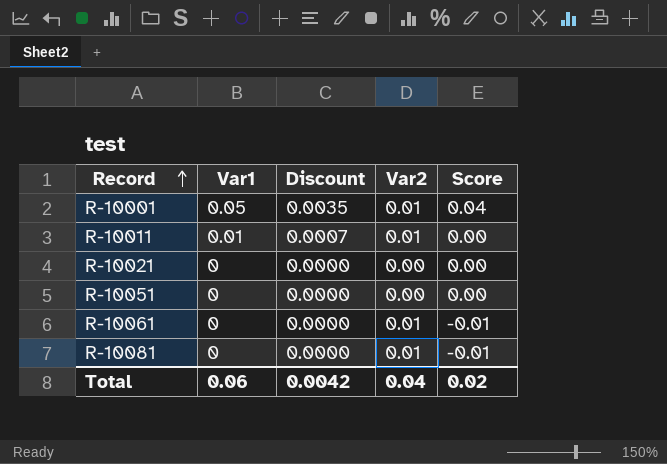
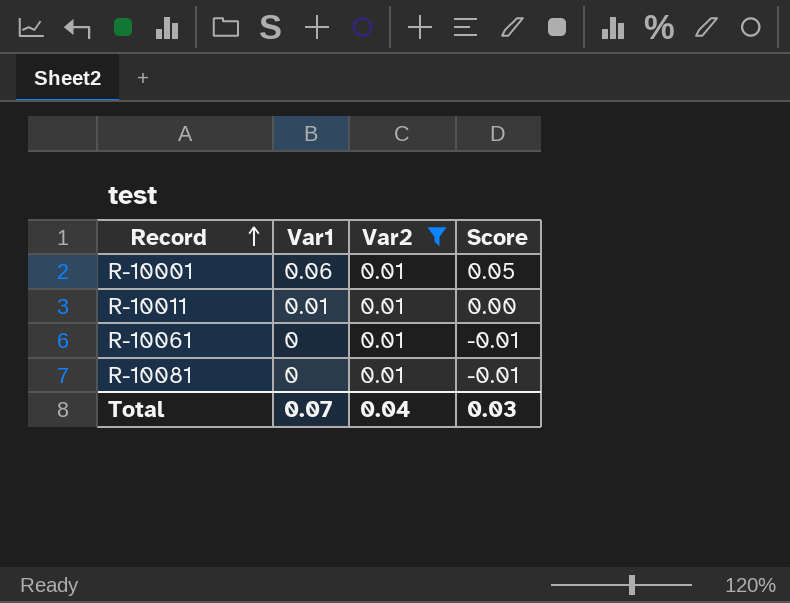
filter: none -> Var2 = 0.01
column Discount | formula: [Var1] * 0.07 -> none
R-10001 | Var1: 0.05 -> 0.06
R-10001 | Score: 0.04 -> 0.05
Total | Var1: 0.06 -> 0.07
Total | Score: 0.02 -> 0.03

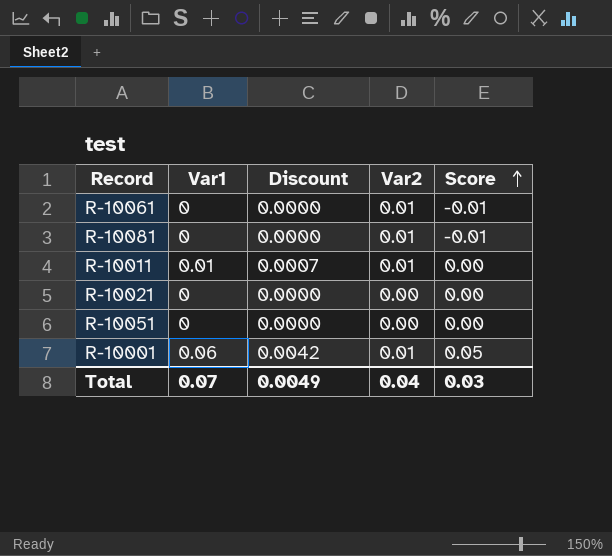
filter: Var2 = 0.01 -> none
row order: Record ascending -> Score ascending
column Discount | formula: none -> [Var1] * 0.07

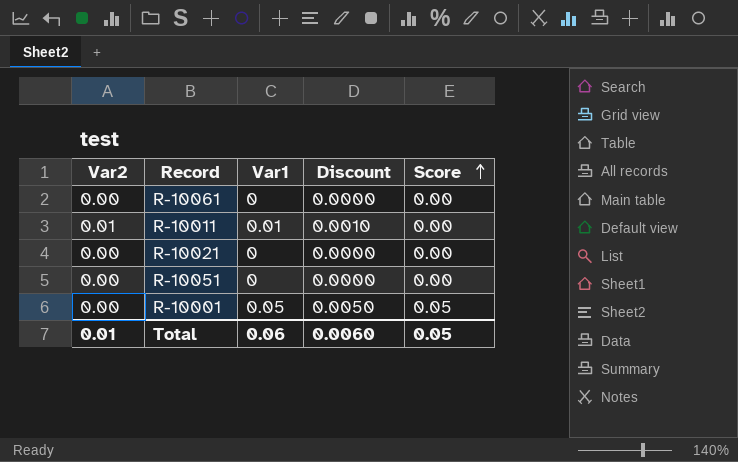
column Var2 | position: 4 -> 1
column Discount | formula: [Var1] * 0.07 -> [Var1] * 0.1
row R-10081: 0 | 0.0000 | 0.01 | -0.01 -> none
R-10061 | Var2: 0.01 -> 0.00
R-10061 | Score: -0.01 -> 0.00
R-10001 | Var2: 0.01 -> 0.00
R-10001 | Var1: 0.06 -> 0.05
Total | Var2: 0.04 -> 0.01
Total | Var1: 0.07 -> 0.06
Total | Discount: 0.0049 -> 0.0060
Total | Score: 0.03 -> 0.05

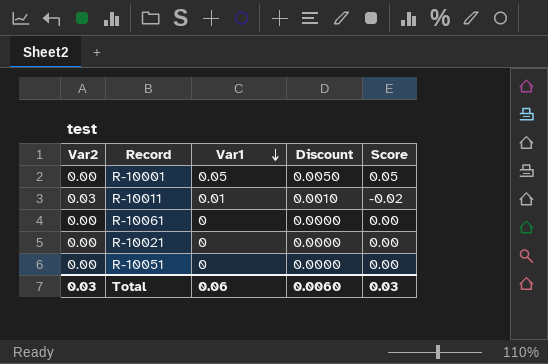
row order: Score ascending -> Var1 descending
R-10011 | Var2: 0.01 -> 0.03
R-10011 | Score: 0.00 -> -0.02
Total | Var2: 0.01 -> 0.03
Total | Score: 0.05 -> 0.03

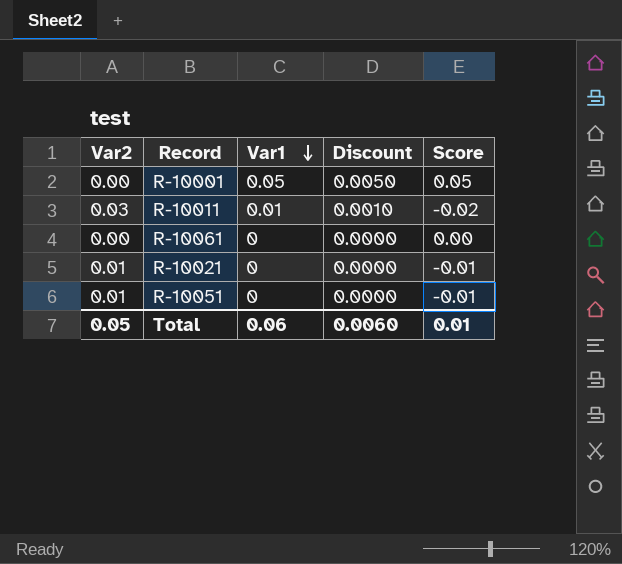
R-10021 | Var2: 0.00 -> 0.01
R-10021 | Score: 0.00 -> -0.01
R-10051 | Var2: 0.00 -> 0.01
R-10051 | Score: 0.00 -> -0.01
Total | Var2: 0.03 -> 0.05
Total | Score: 0.03 -> 0.01

